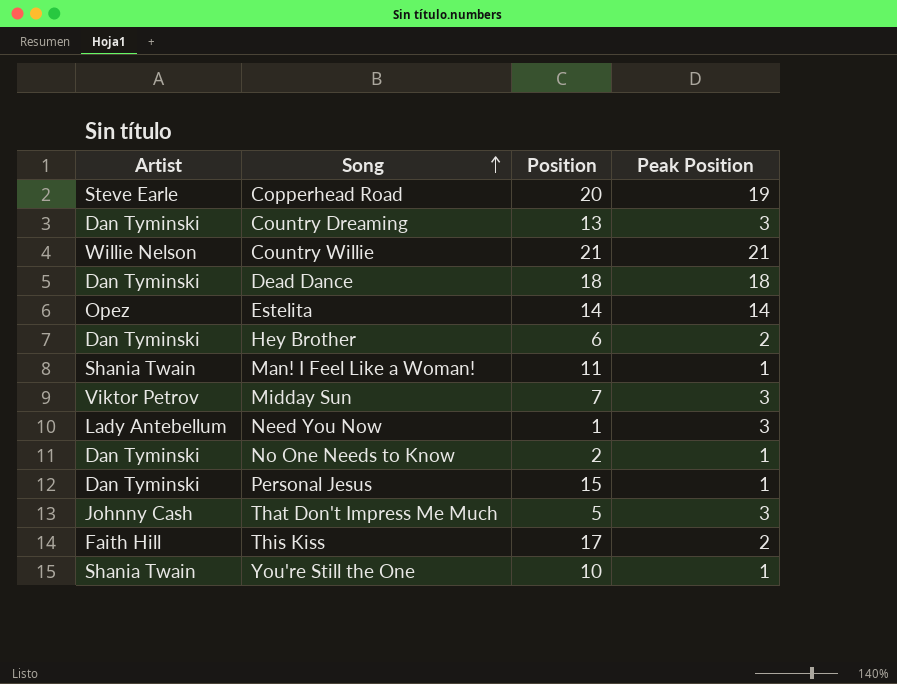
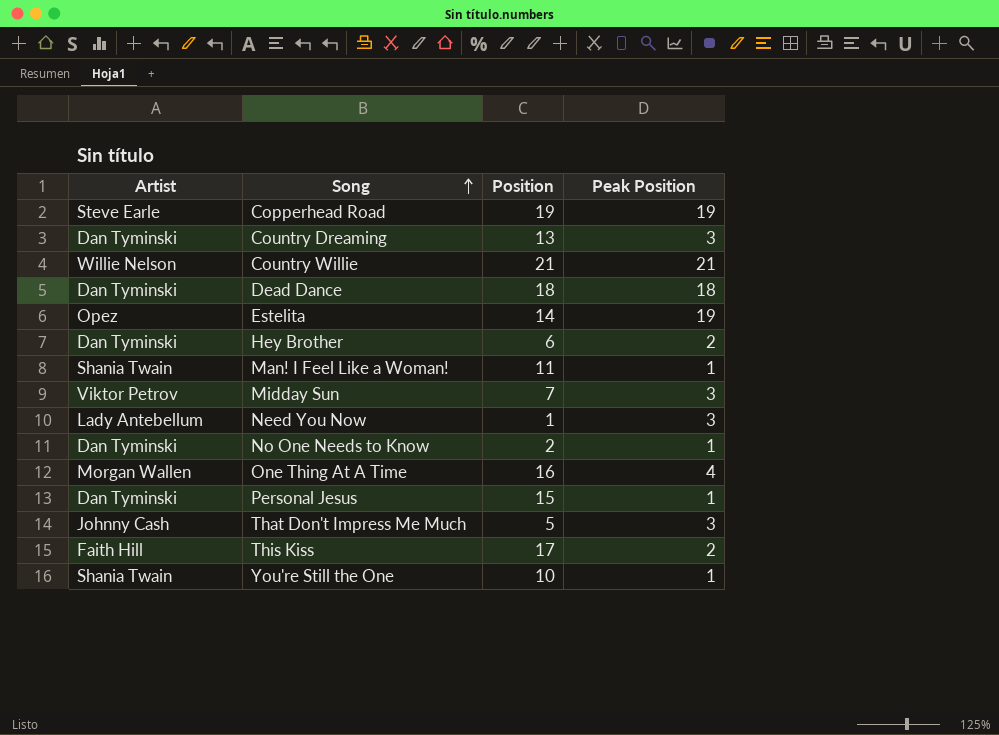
Copperhead Road | Position: 20 -> 19
Estelita | Peak Position: 14 -> 19
row One Thing At A Time: none -> Morgan Wallen | 16 | 4

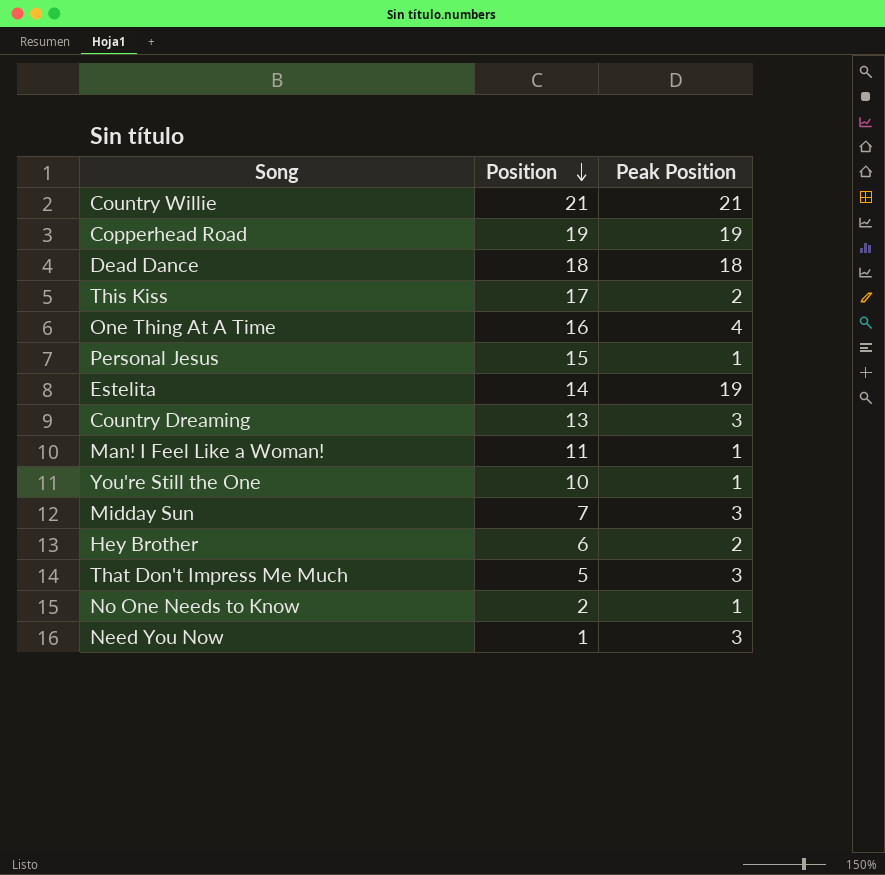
row order: Song ascending -> Position descending
column Artist | position: 1 -> none

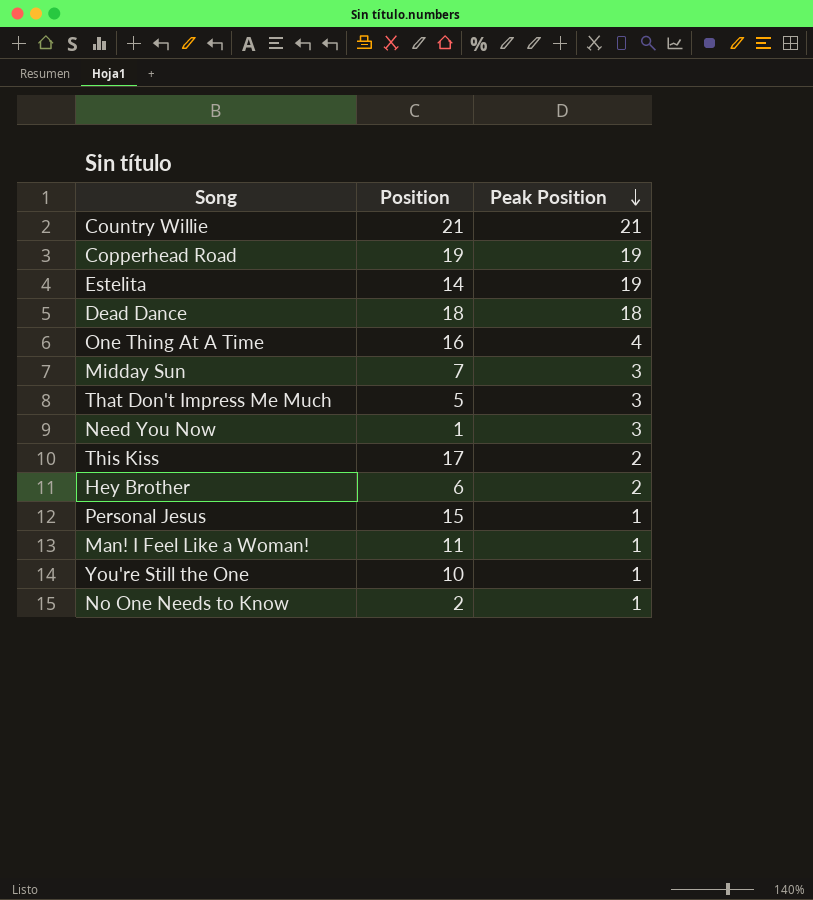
row order: Position descending -> Peak Position descending
row Country Dreaming: 13 | 3 -> none

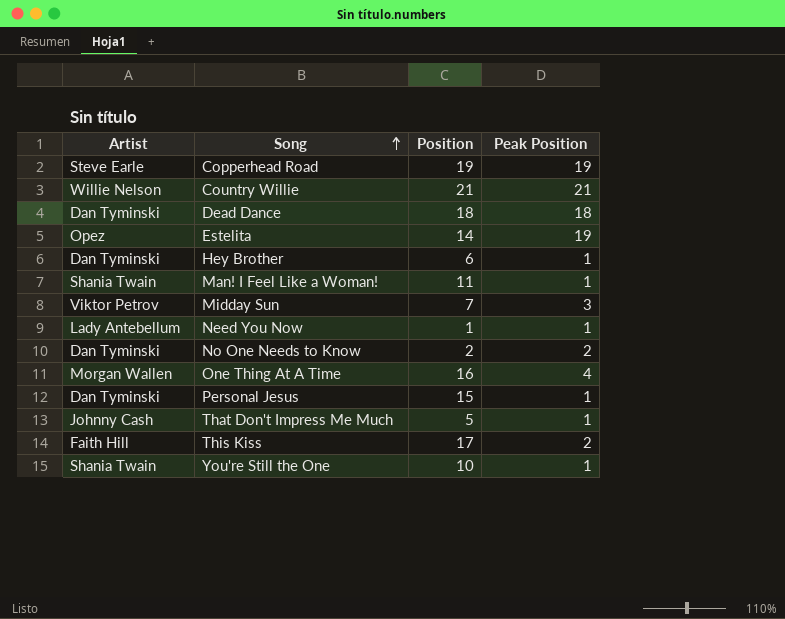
row order: Peak Position descending -> Song ascending
column Artist | position: none -> 1
Hey Brother | Peak Position: 2 -> 1
Need You Now | Peak Position: 3 -> 1
No One Needs to Know | Peak Position: 1 -> 2
That Don't Impress Me Much | Peak Position: 3 -> 1

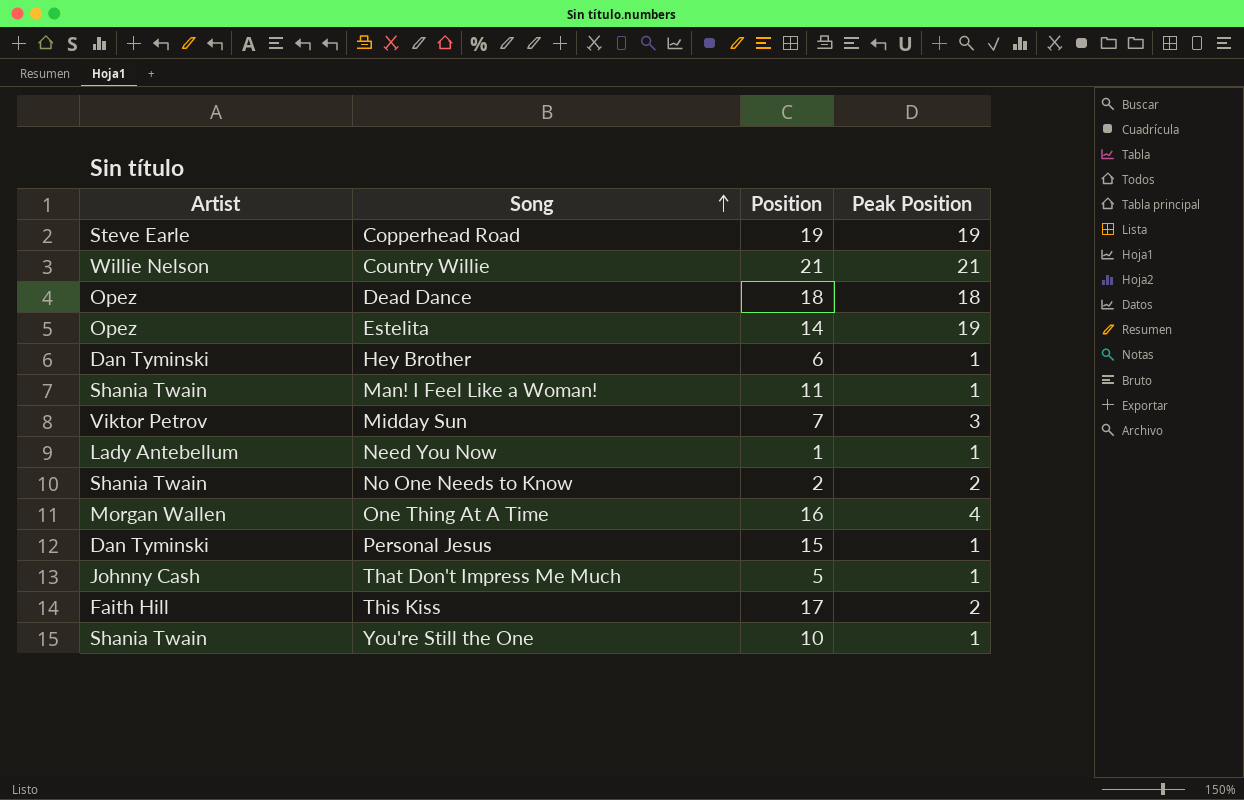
Dead Dance | Artist: Dan Tyminski -> Opez
No One Needs to Know | Artist: Dan Tyminski -> Shania Twain

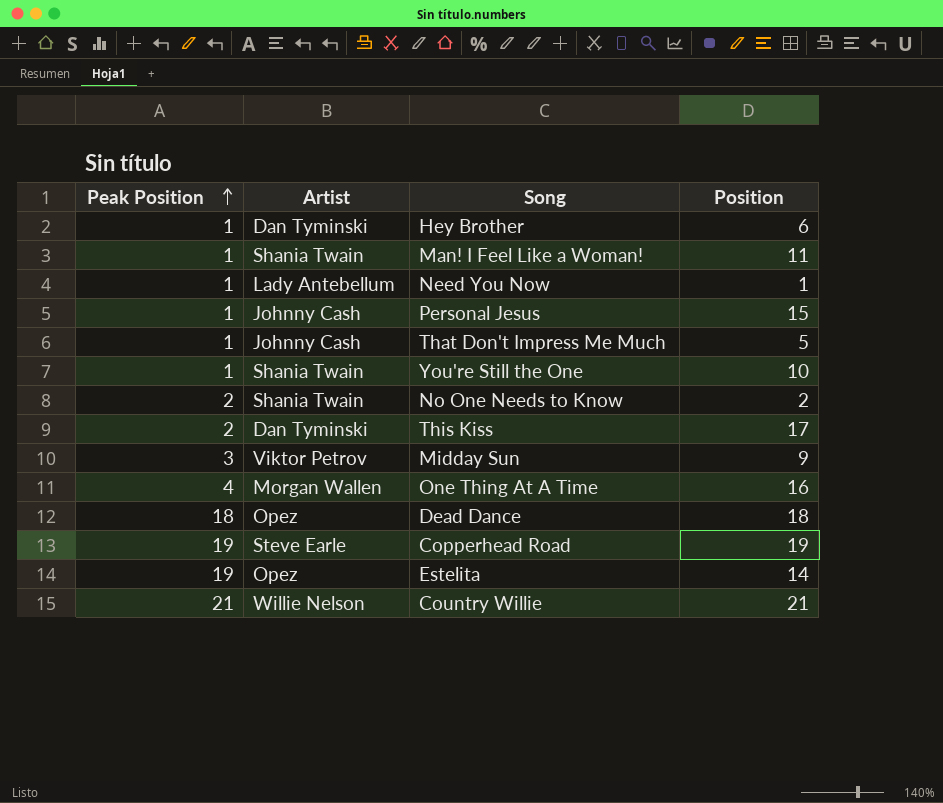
row order: Song ascending -> Peak Position ascending
column Peak Position | position: 4 -> 1
Personal Jesus | Artist: Dan Tyminski -> Johnny Cash
This Kiss | Artist: Faith Hill -> Dan Tyminski
Midday Sun | Position: 7 -> 9

